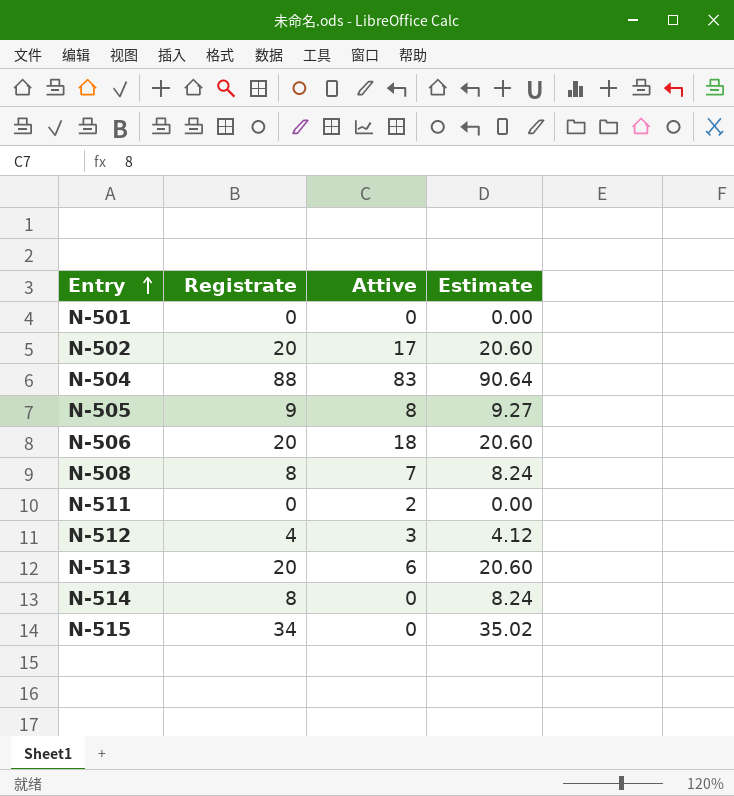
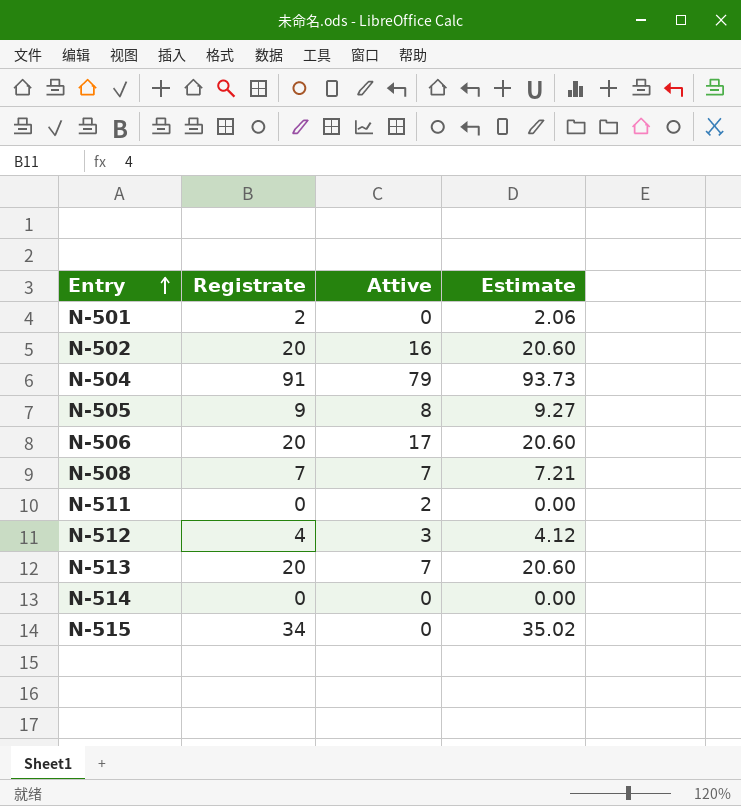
N-501 | Registrate: 0 -> 2
N-501 | Estimate: 0.00 -> 2.06
N-502 | Attive: 17 -> 16
N-504 | Registrate: 88 -> 91
N-504 | Attive: 83 -> 79
N-504 | Estimate: 90.64 -> 93.73
N-506 | Attive: 18 -> 17
N-508 | Registrate: 8 -> 7
N-508 | Estimate: 8.24 -> 7.21
N-513 | Attive: 6 -> 7
N-514 | Registrate: 8 -> 0
N-514 | Estimate: 8.24 -> 0.00

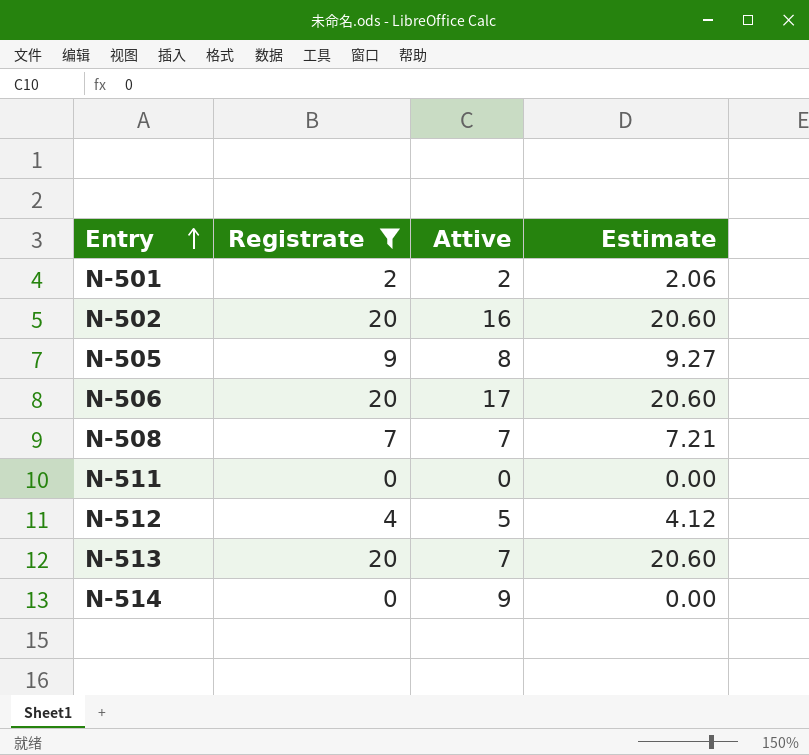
filter: none -> Registrate <= 20
N-501 | Attive: 0 -> 2
N-511 | Attive: 2 -> 0
N-512 | Attive: 3 -> 5
N-514 | Attive: 0 -> 9

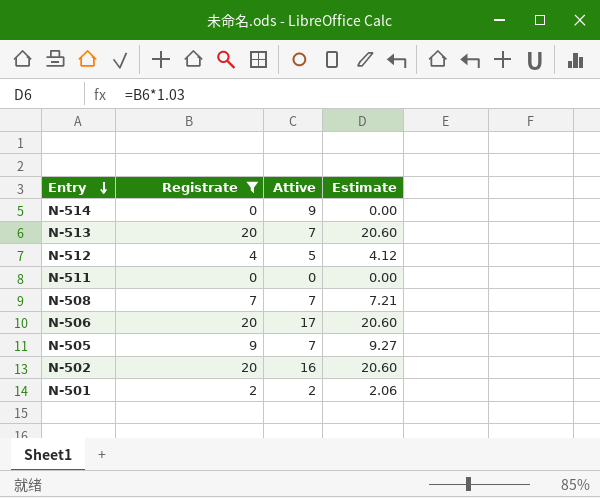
row order: Entry ascending -> Entry descending
N-505 | Attive: 8 -> 7

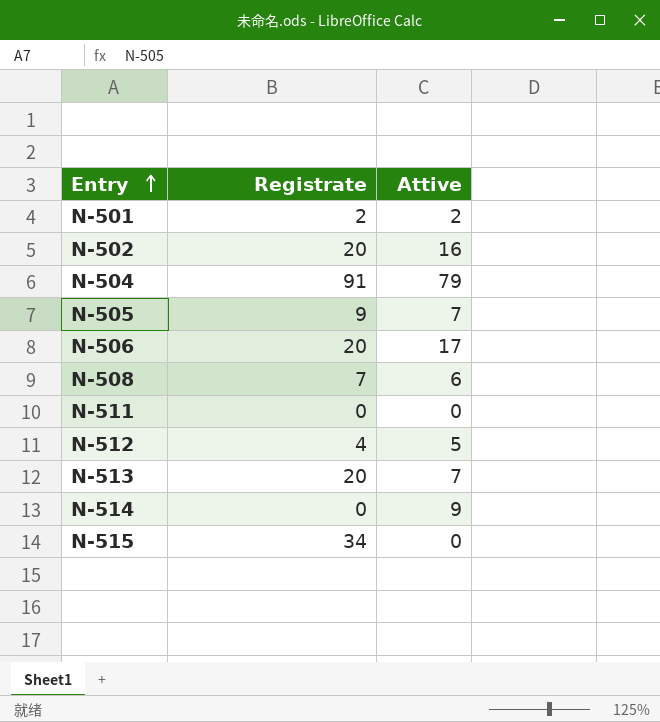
filter: Registrate <= 20 -> none
row order: Entry descending -> Entry ascending
column Estimate | formula: [Registrate] * 1.03 -> none
N-508 | Attive: 7 -> 6

